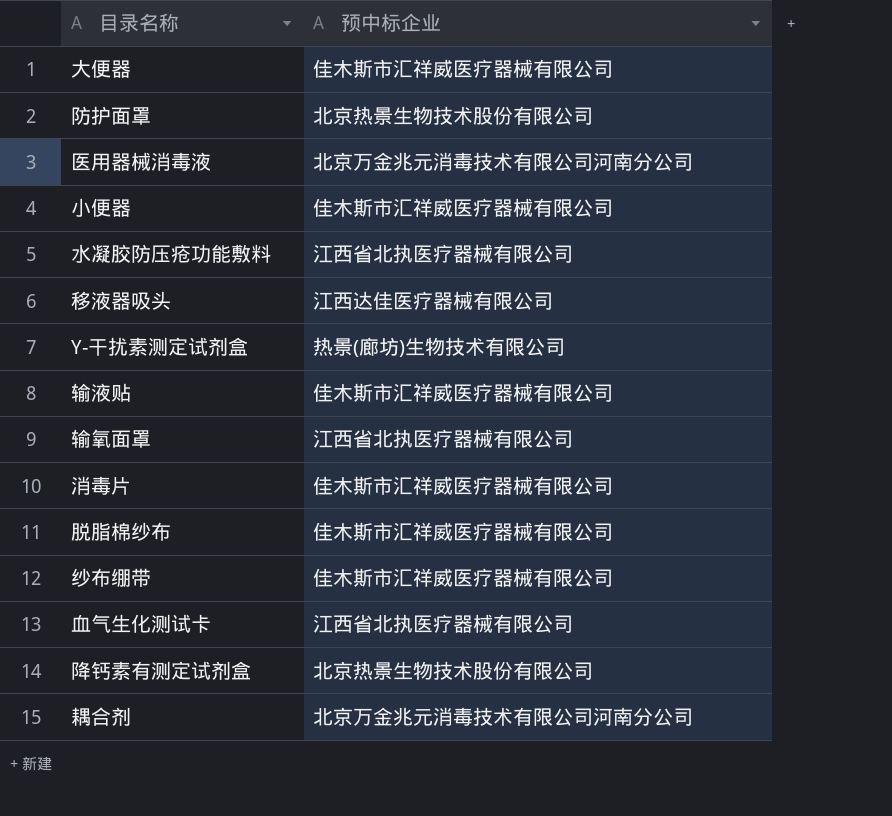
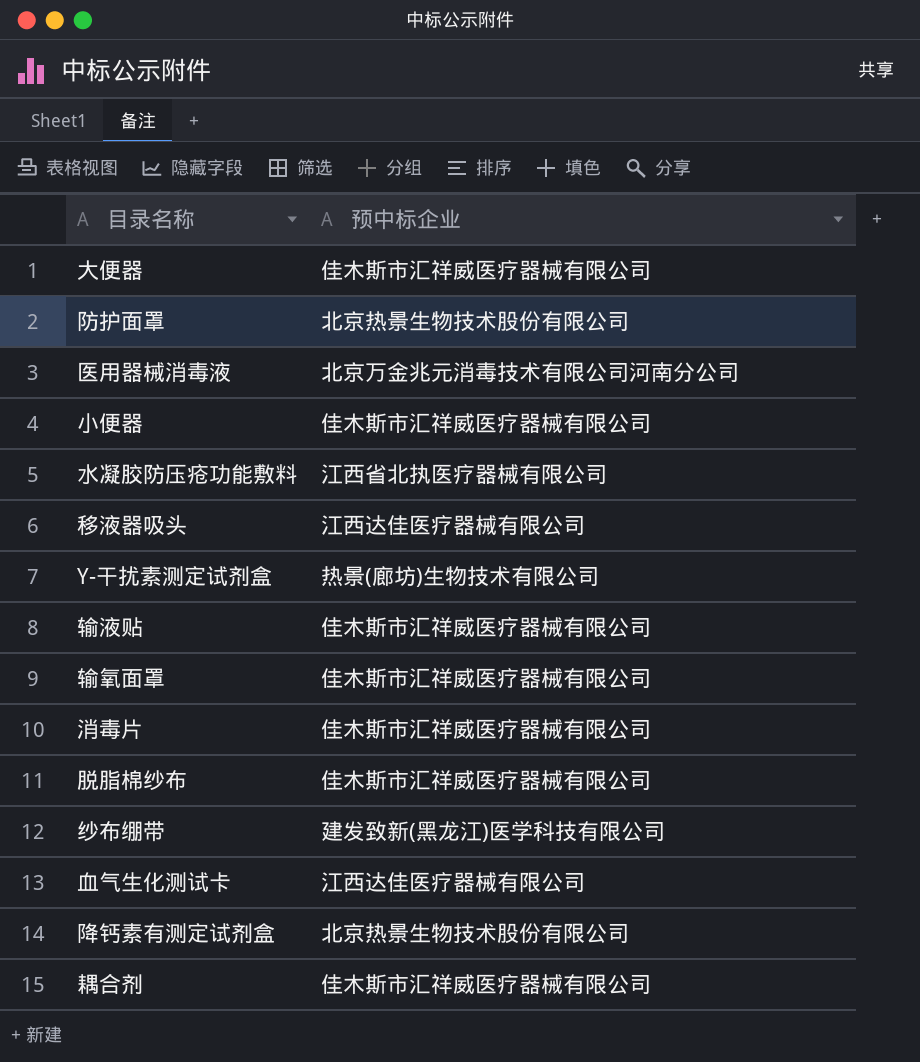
输氧面罩 | 预中标企业: 江西省北执医疗器械有限公司 -> 佳木斯市汇祥威医疗器械有限公司
纱布绷带 | 预中标企业: 佳木斯市汇祥威医疗器械有限公司 -> 建发致新(黑龙江)医学科技有限公司
血气生化测试卡 | 预中标企业: 江西省北执医疗器械有限公司 -> 江西达佳医疗器械有限公司
耦合剂 | 预中标企业: 北京万金兆元消毒技术有限公司河南分公司 -> 佳木斯市汇祥威医疗器械有限公司

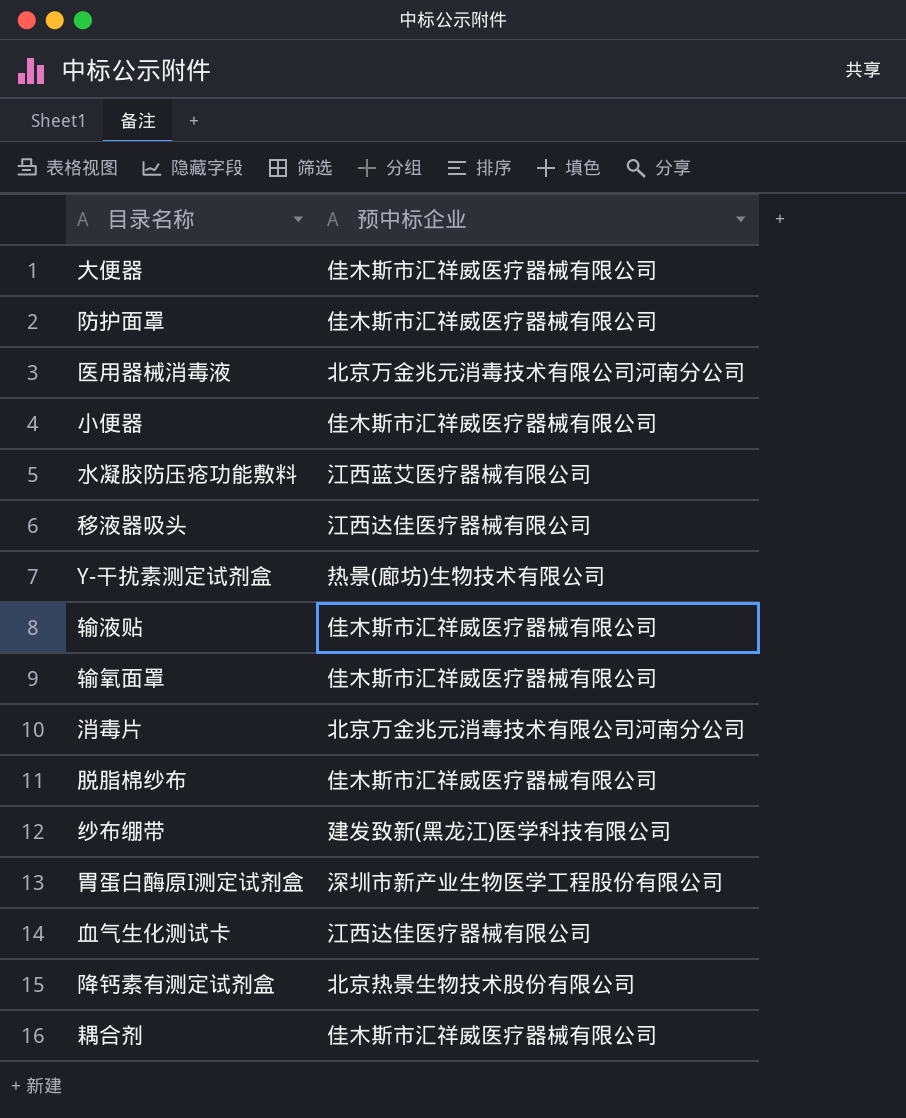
防护面罩 | 预中标企业: 北京热景生物技术股份有限公司 -> 佳木斯市汇祥威医疗器械有限公司
水凝胶防压疮功能敷料 | 预中标企业: 江西省北执医疗器械有限公司 -> 江西蓝艾医疗器械有限公司
消毒片 | 预中标企业: 佳木斯市汇祥威医疗器械有限公司 -> 北京万金兆元消毒技术有限公司河南分公司
row 胃蛋白酶原I测定试剂盒: none -> 深圳市新产业生物医学工程股份有限公司

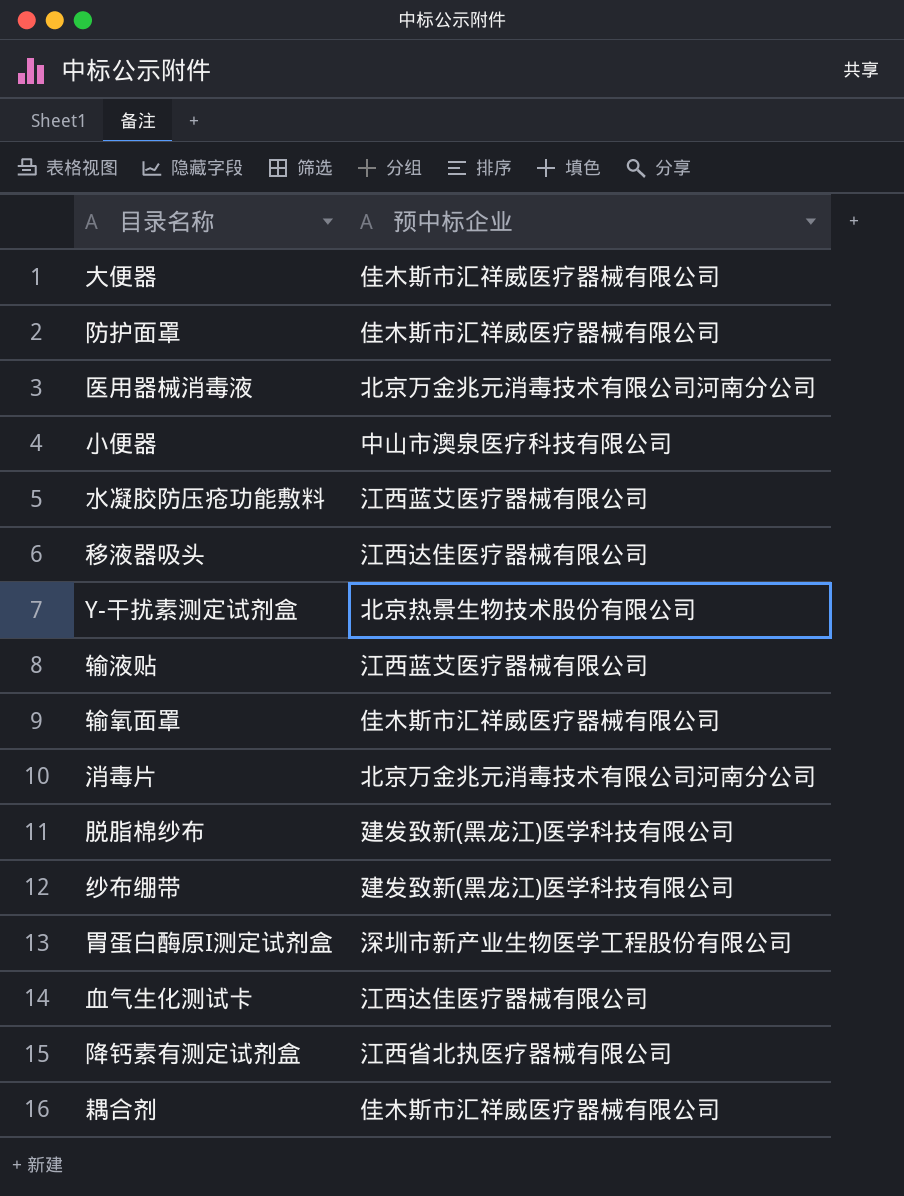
小便器 | 预中标企业: 佳木斯市汇祥威医疗器械有限公司 -> 中山市澳泉医疗科技有限公司
Y-干扰素测定试剂盒 | 预中标企业: 热景(廊坊)生物技术有限公司 -> 北京热景生物技术股份有限公司
输液贴 | 预中标企业: 佳木斯市汇祥威医疗器械有限公司 -> 江西蓝艾医疗器械有限公司
脱脂棉纱布 | 预中标企业: 佳木斯市汇祥威医疗器械有限公司 -> 建发致新(黑龙江)医学科技有限公司
降钙素有测定试剂盒 | 预中标企业: 北京热景生物技术股份有限公司 -> 江西省北执医疗器械有限公司

